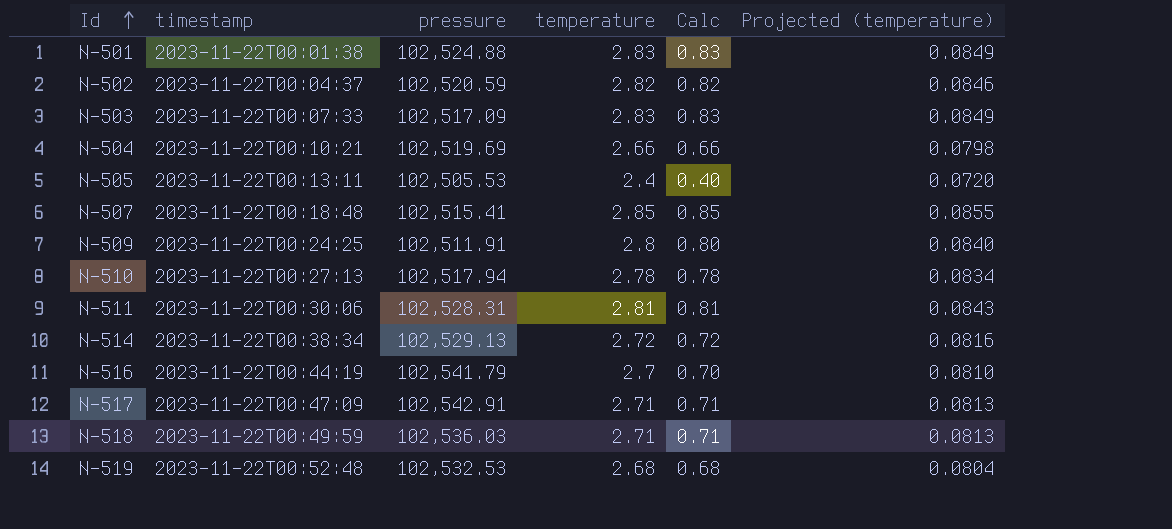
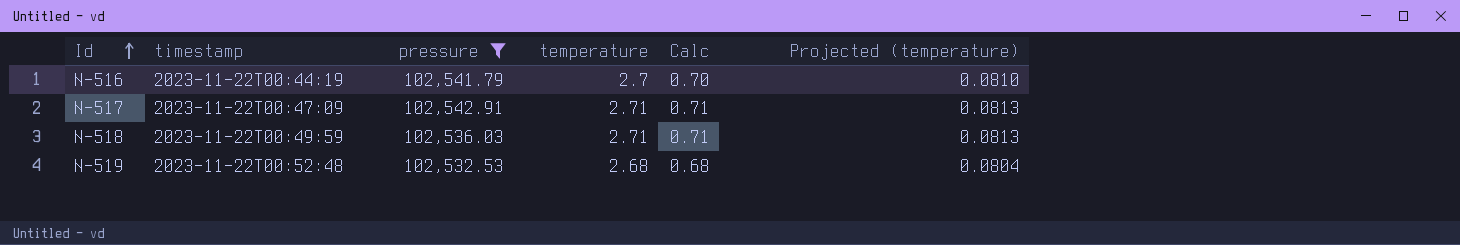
filter: none -> pressure >= 102,532.53

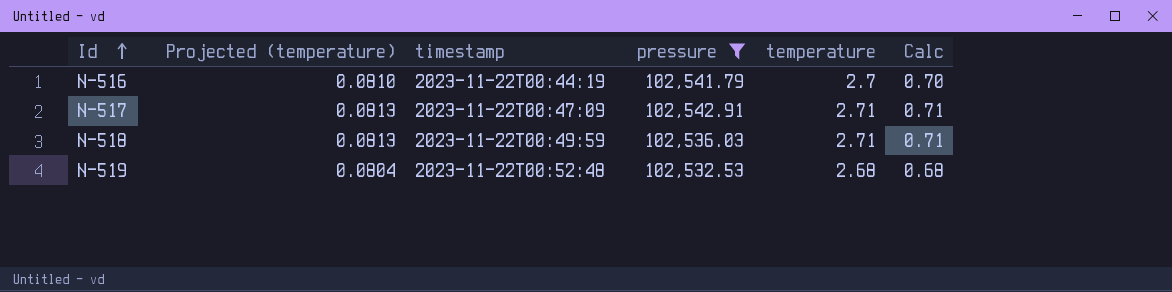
column Projected (temperature) | position: 6 -> 2

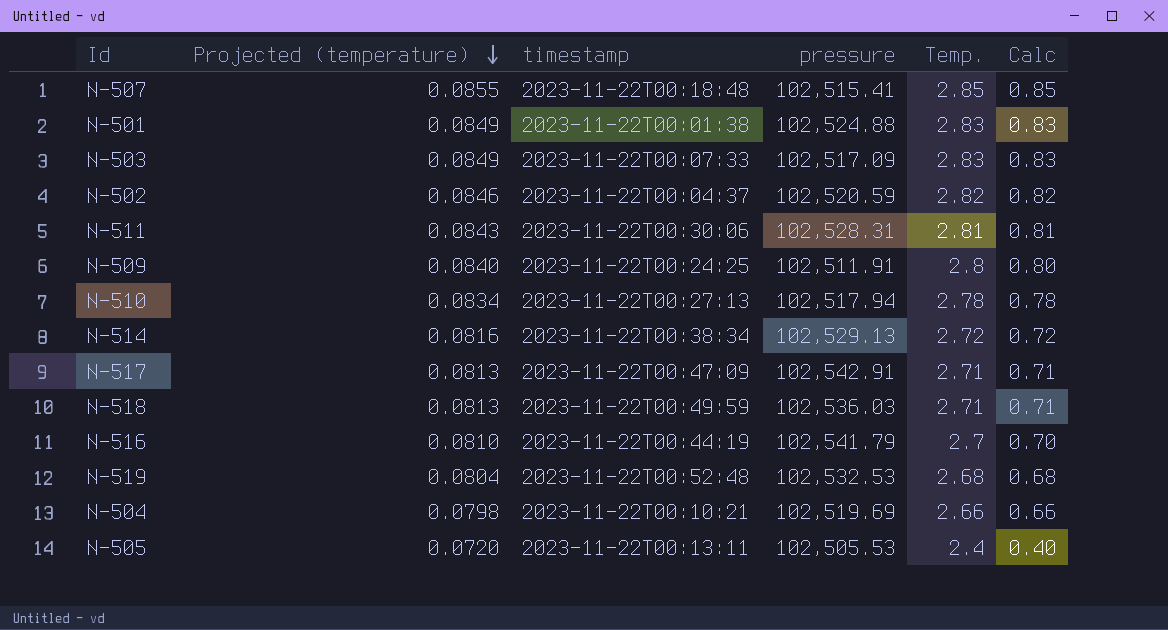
filter: pressure >= 102,532.53 -> none
row order: Id ascending -> Projected (temperature) descending
column name: temperature -> Temp.

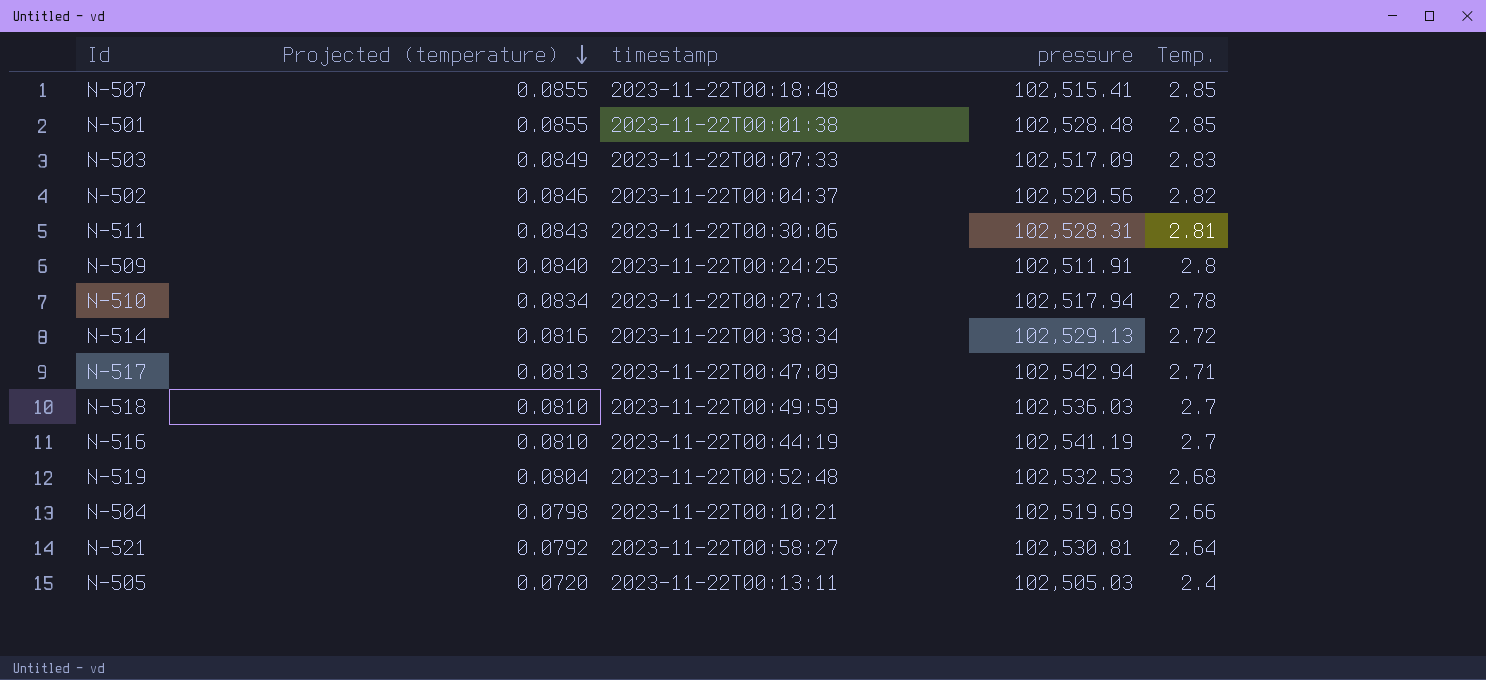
column Calc | formula: [Temp.] - 2 -> none
N-501 | Projected (temperature): 0.0849 -> 0.0855
N-501 | pressure: 102,524.88 -> 102,528.48
N-501 | Temp.: 2.83 -> 2.85
N-502 | pressure: 102,520.59 -> 102,520.56
N-517 | pressure: 102,542.91 -> 102,542.94
N-518 | Projected (temperature): 0.0813 -> 0.0810
N-518 | Temp.: 2.71 -> 2.7
N-516 | pressure: 102,541.79 -> 102,541.19
row N-521: none -> 0.0792 | 2023-11-22T00:58:27 | 102,530.81 | 2.64
N-505 | pressure: 102,505.53 -> 102,505.03

